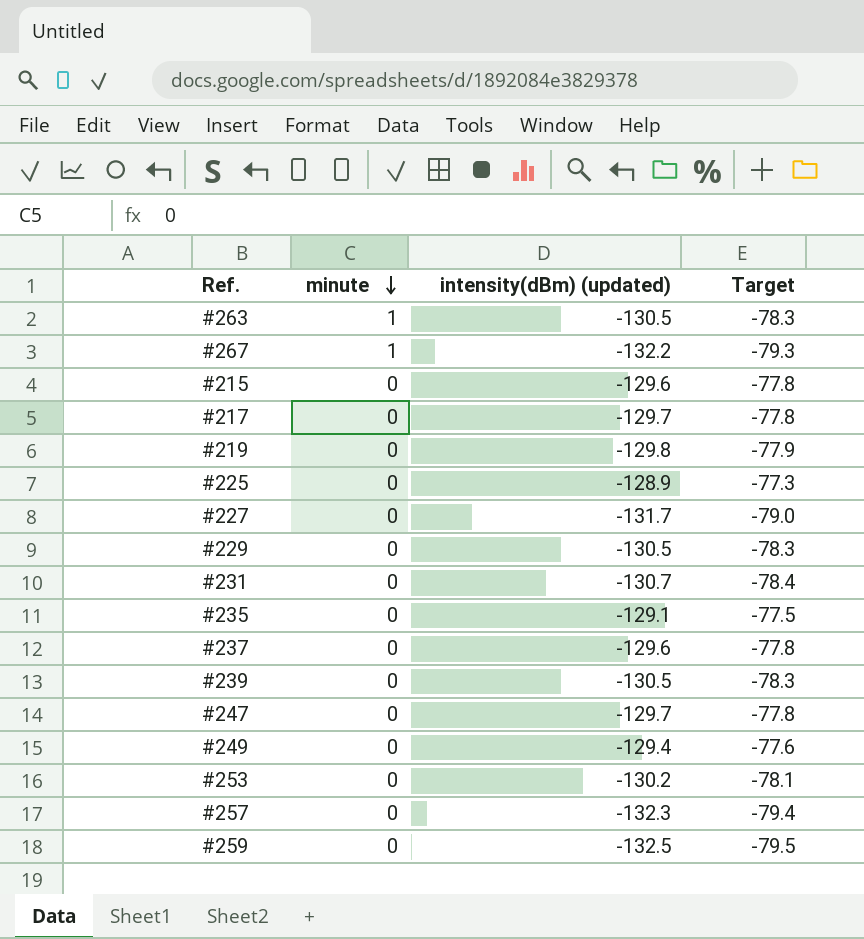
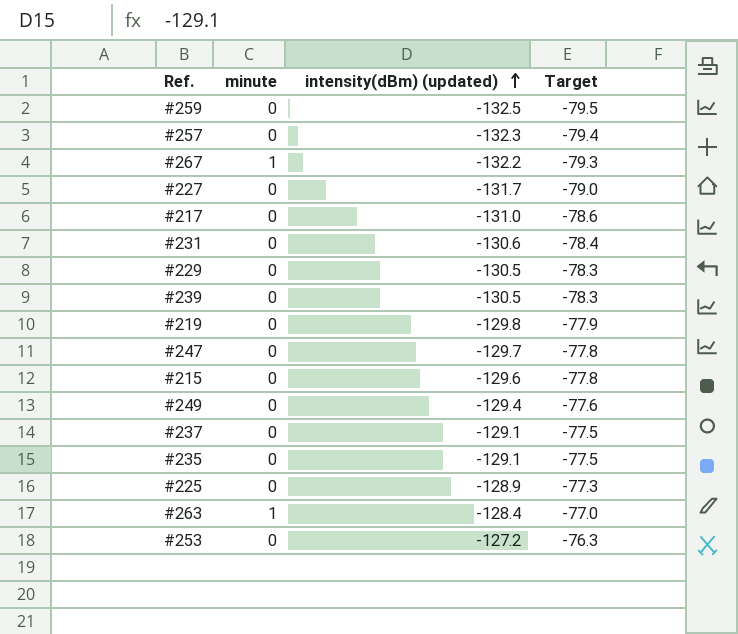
row order: minute descending -> intensity(dBm) (updated) ascending
#217 | intensity(dBm) (updated): -129.7 -> -131.0
#217 | Target: -77.8 -> -78.6
#231 | intensity(dBm) (updated): -130.7 -> -130.6
#237 | intensity(dBm) (updated): -129.6 -> -129.1
#237 | Target: -77.8 -> -77.5
#263 | intensity(dBm) (updated): -130.5 -> -128.4
#263 | Target: -78.3 -> -77.0
#253 | intensity(dBm) (updated): -130.2 -> -127.2
#253 | Target: -78.1 -> -76.3

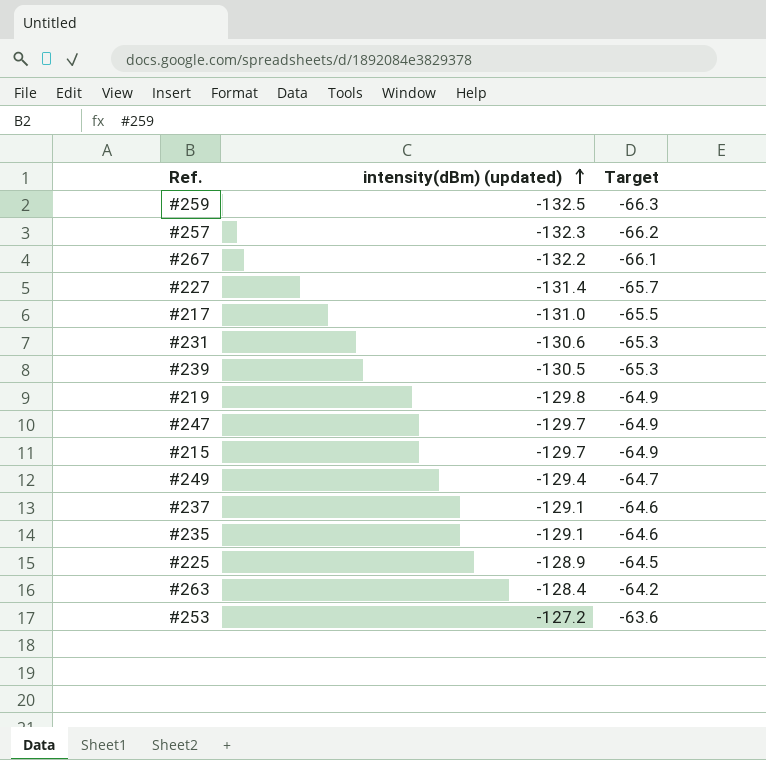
column minute | position: 2 -> none
column Target | formula: [intensity(dBm) (updated)] * 0.6 -> [intensity(dBm) (updated)] * 0.5
row #229: 0 | -130.5 | -78.3 -> none
#227 | intensity(dBm) (updated): -131.7 -> -131.4
#215 | intensity(dBm) (updated): -129.6 -> -129.7

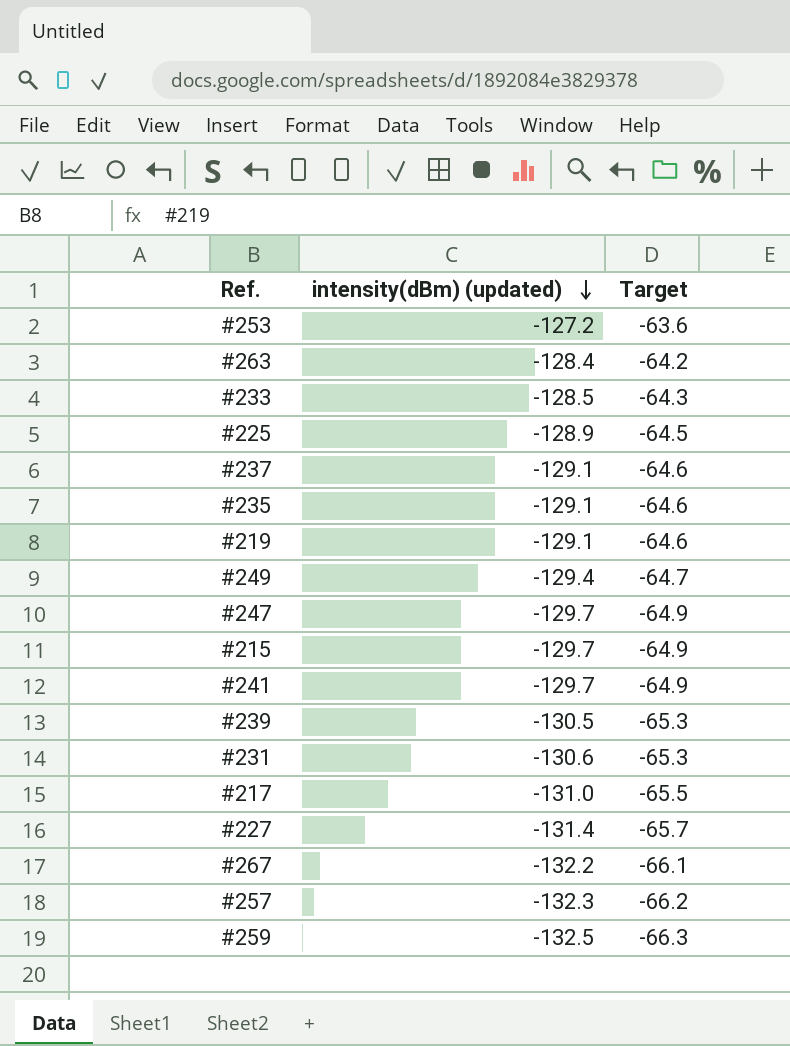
row order: intensity(dBm) (updated) ascending -> intensity(dBm) (updated) descending
row #233: none -> -128.5 | -64.3
#219 | intensity(dBm) (updated): -129.8 -> -129.1
#219 | Target: -64.9 -> -64.6
row #241: none -> -129.7 | -64.9

